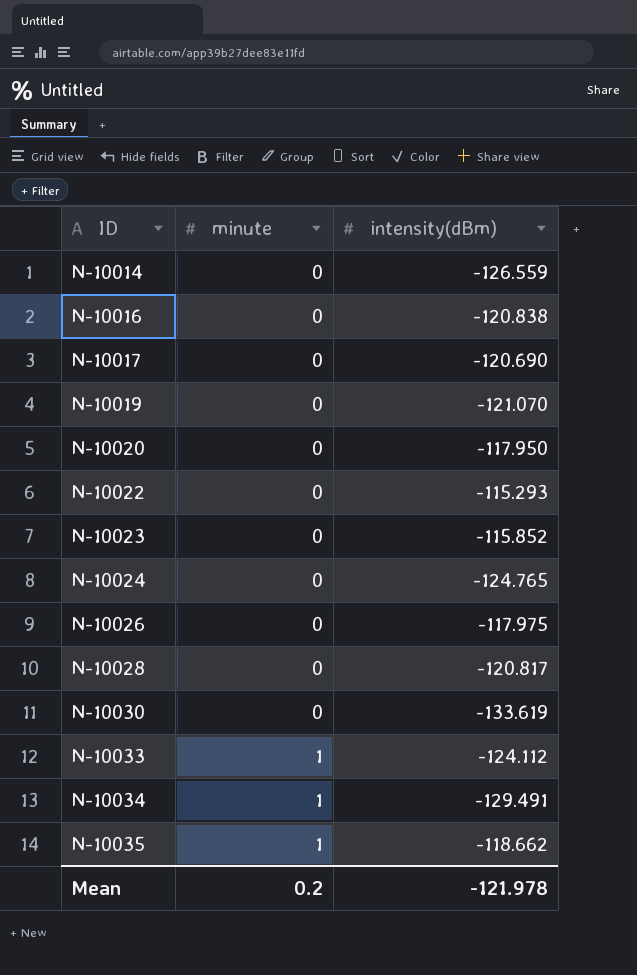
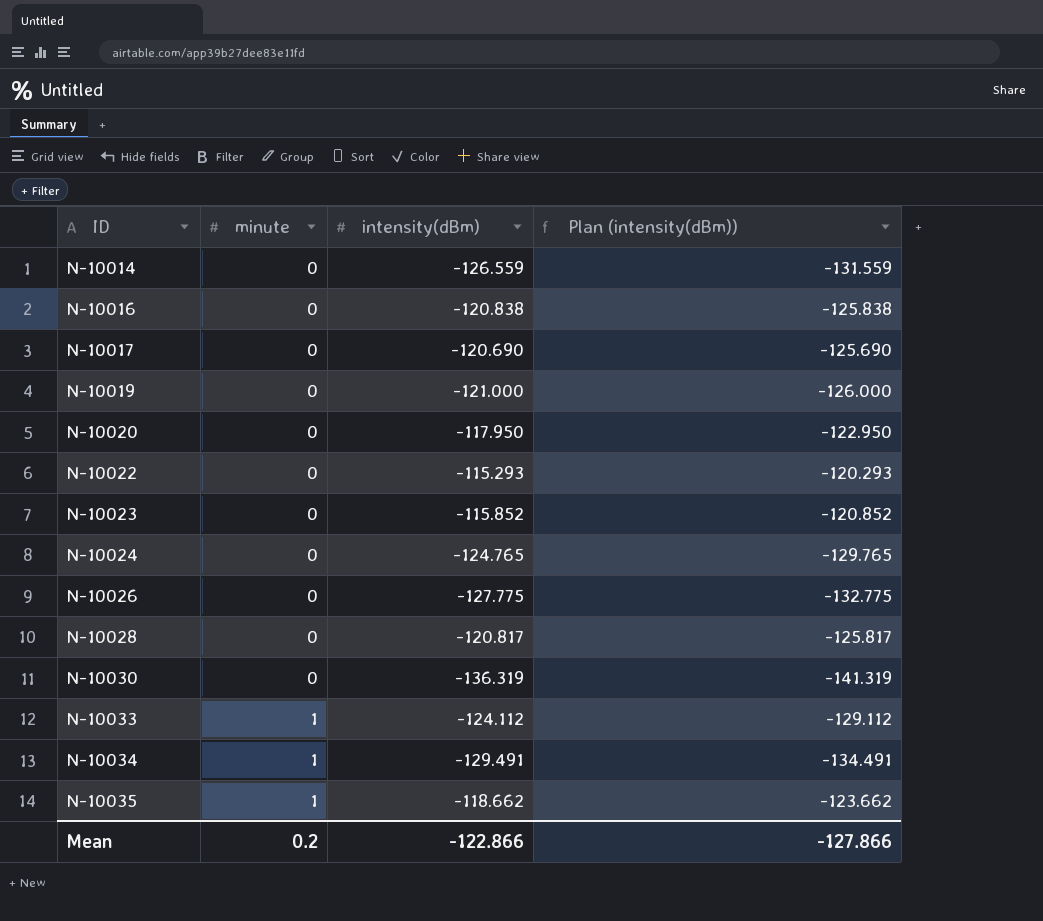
column Plan (intensity(dBm)) | formula: none -> [intensity(dBm)] - 5
N-10019 | intensity(dBm): -121.070 -> -121.000
N-10026 | intensity(dBm): -117.975 -> -127.775
N-10030 | intensity(dBm): -133.619 -> -136.319
Mean | intensity(dBm): -121.978 -> -122.866

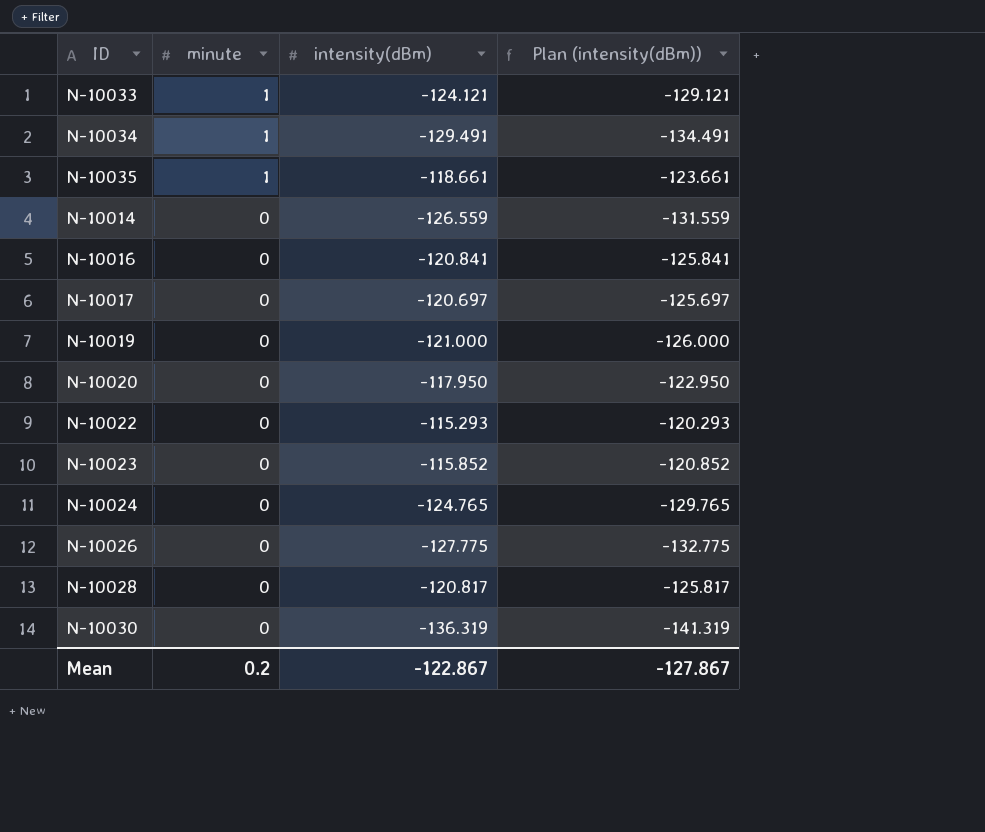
row order: ID ascending -> minute descending
N-10033 | intensity(dBm): -124.112 -> -124.121
N-10033 | Plan (intensity(dBm)): -129.112 -> -129.121
N-10035 | intensity(dBm): -118.662 -> -118.661
N-10035 | Plan (intensity(dBm)): -123.662 -> -123.661
N-10016 | intensity(dBm): -120.838 -> -120.841
N-10016 | Plan (intensity(dBm)): -125.838 -> -125.841
N-10017 | intensity(dBm): -120.690 -> -120.697
N-10017 | Plan (intensity(dBm)): -125.690 -> -125.697
Mean | intensity(dBm): -122.866 -> -122.867
Mean | Plan (intensity(dBm)): -127.866 -> -127.867

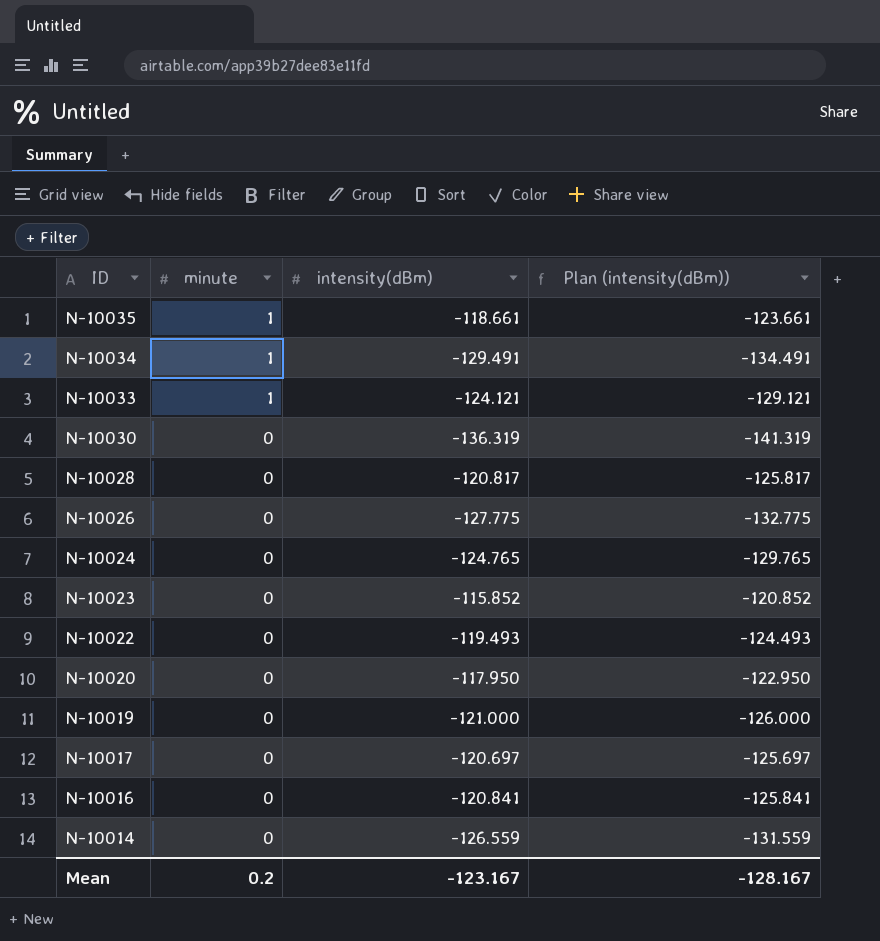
row order: minute descending -> ID descending
N-10022 | intensity(dBm): -115.293 -> -119.493
N-10022 | Plan (intensity(dBm)): -120.293 -> -124.493
Mean | intensity(dBm): -122.867 -> -123.167
Mean | Plan (intensity(dBm)): -127.867 -> -128.167

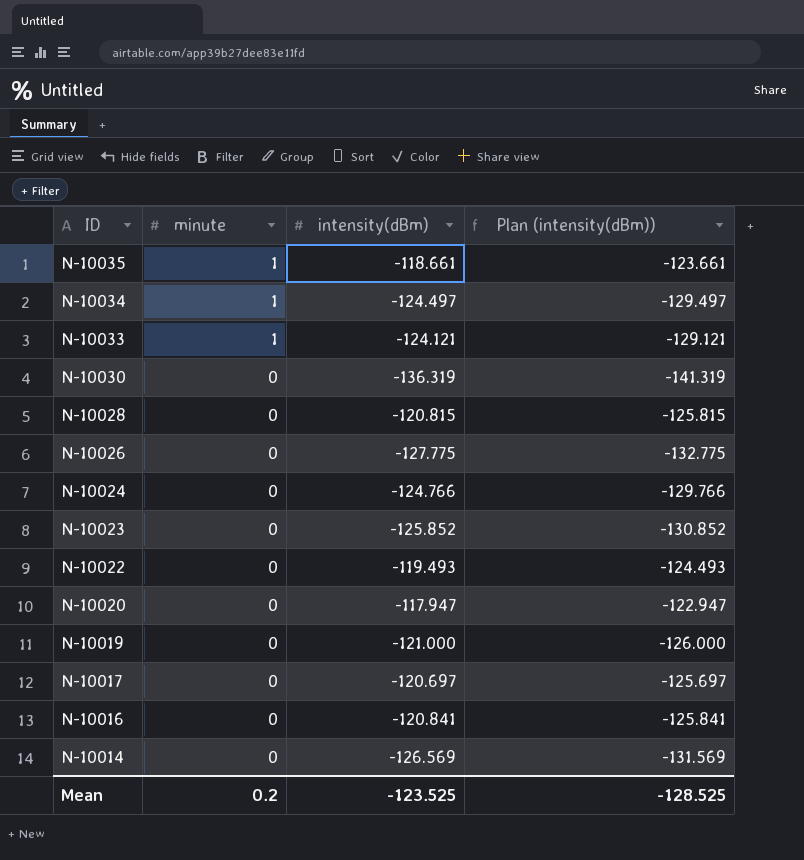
N-10034 | intensity(dBm): -129.491 -> -124.497
N-10034 | Plan (intensity(dBm)): -134.491 -> -129.497
N-10028 | intensity(dBm): -120.817 -> -120.815
N-10028 | Plan (intensity(dBm)): -125.817 -> -125.815
N-10024 | intensity(dBm): -124.765 -> -124.766
N-10024 | Plan (intensity(dBm)): -129.765 -> -129.766
N-10023 | intensity(dBm): -115.852 -> -125.852
N-10023 | Plan (intensity(dBm)): -120.852 -> -130.852
N-10020 | intensity(dBm): -117.950 -> -117.947
N-10020 | Plan (intensity(dBm)): -122.950 -> -122.947
N-10014 | intensity(dBm): -126.559 -> -126.569
N-10014 | Plan (intensity(dBm)): -131.559 -> -131.569
Mean | intensity(dBm): -123.167 -> -123.525
Mean | Plan (intensity(dBm)): -128.167 -> -128.525

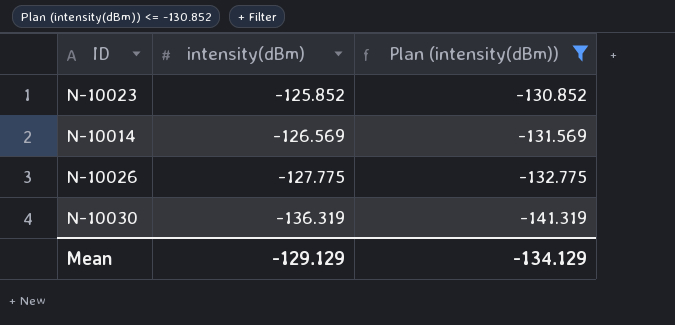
filter: none -> Plan (intensity(dBm)) <= -130.852
row order: ID descending -> intensity(dBm) descending
column minute | position: 2 -> none
Mean | intensity(dBm): -123.525 -> -129.129
Mean | Plan (intensity(dBm)): -128.525 -> -134.129

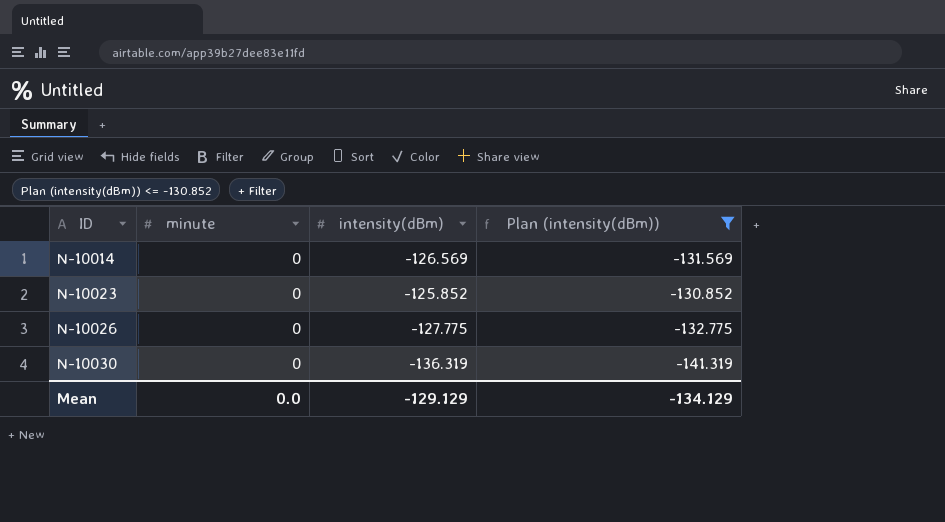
row order: intensity(dBm) descending -> ID ascending
column minute | position: none -> 2

